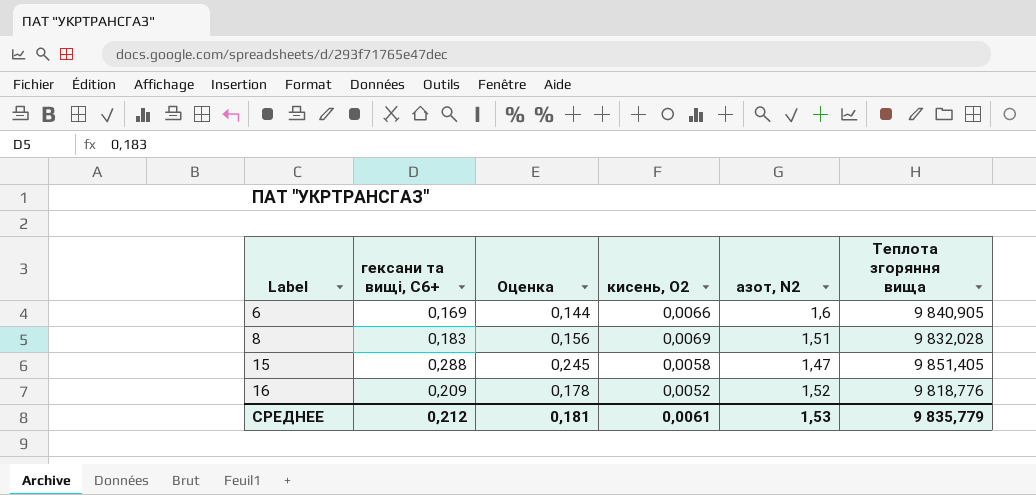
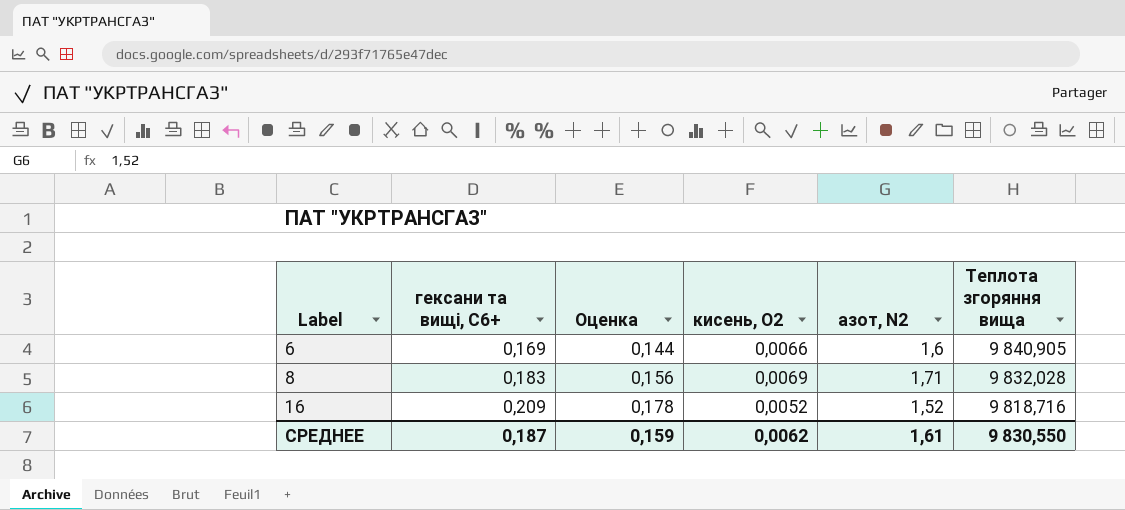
row 15: 0,288 | 0,245 | 0,0058 | 1,47 | 9 851,405 -> none
8 | азот, N2: 1,51 -> 1,71
16 | Теплота згоряння вища: 9 818,776 -> 9 818,716
СРЕДНЕЕ | гексани та вищі, С6+: 0,212 -> 0,187
СРЕДНЕЕ | Оценка: 0,181 -> 0,159
СРЕДНЕЕ | кисень, О2: 0,0061 -> 0,0062
СРЕДНЕЕ | азот, N2: 1,53 -> 1,61
СРЕДНЕЕ | Теплота згоряння вища: 9 835,779 -> 9 830,550

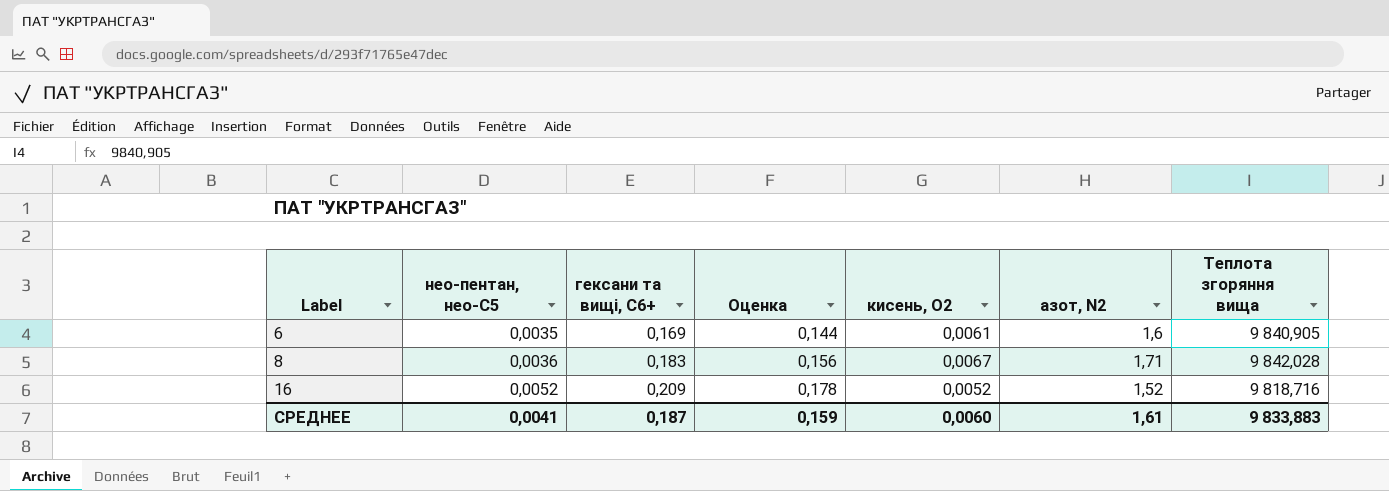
column нео-пентан, нео-С5 | position: none -> 2
6 | кисень, О2: 0,0066 -> 0,0061
8 | кисень, О2: 0,0069 -> 0,0067
8 | Теплота згоряння вища: 9 832,028 -> 9 842,028
СРЕДНЕЕ | кисень, О2: 0,0062 -> 0,0060
СРЕДНЕЕ | Теплота згоряння вища: 9 830,550 -> 9 833,883

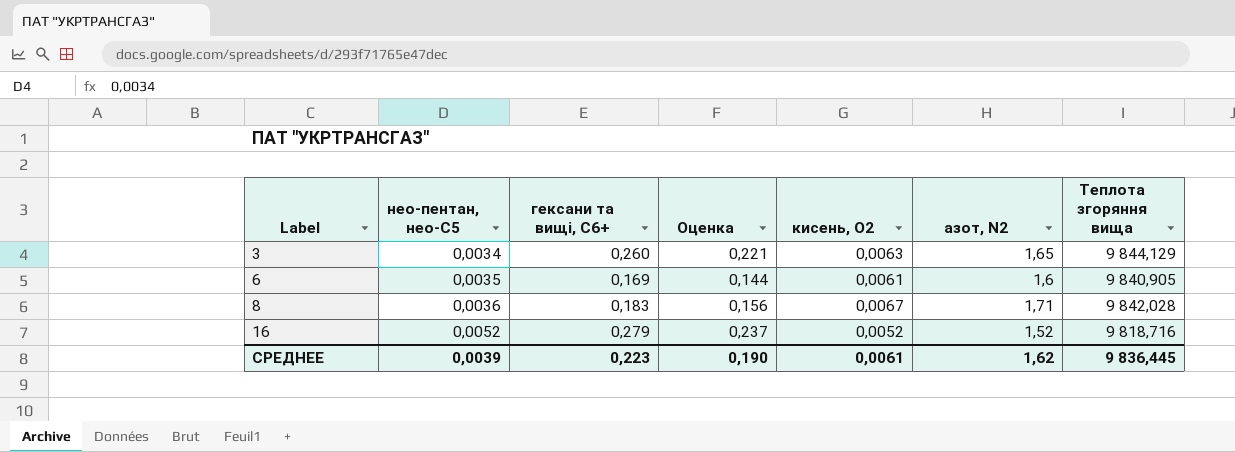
row 3: none -> 0,0034 | 0,260 | 0,221 | 0,0063 | 1,65 | 9 844,129
16 | гексани та вищі, С6+: 0,209 -> 0,279
16 | Оценка: 0,178 -> 0,237
СРЕДНЕЕ | нео-пентан, нео-С5: 0,0041 -> 0,0039
СРЕДНЕЕ | гексани та вищі, С6+: 0,187 -> 0,223
СРЕДНЕЕ | Оценка: 0,159 -> 0,190
СРЕДНЕЕ | кисень, О2: 0,0060 -> 0,0061
СРЕДНЕЕ | азот, N2: 1,61 -> 1,62
СРЕДНЕЕ | Теплота згоряння вища: 9 833,883 -> 9 836,445

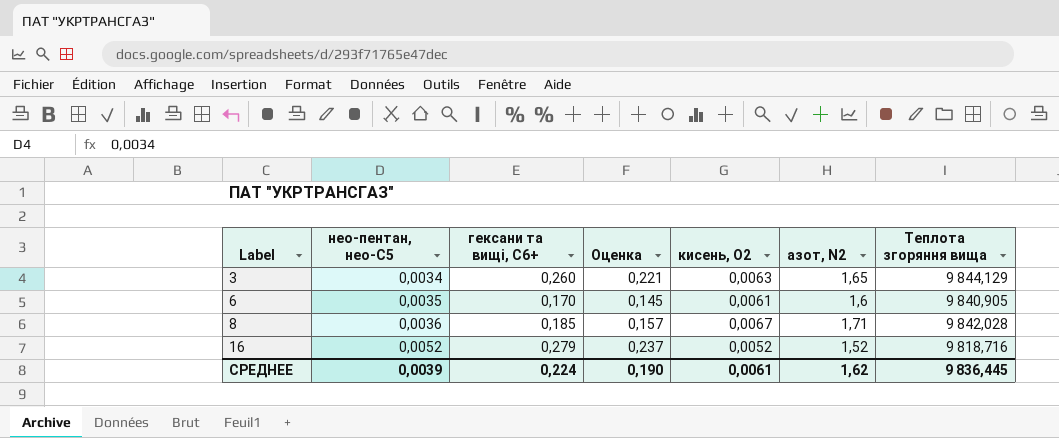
6 | гексани та вищі, С6+: 0,169 -> 0,170
6 | Оценка: 0,144 -> 0,145
8 | гексани та вищі, С6+: 0,183 -> 0,185
8 | Оценка: 0,156 -> 0,157
СРЕДНЕЕ | гексани та вищі, С6+: 0,223 -> 0,224

